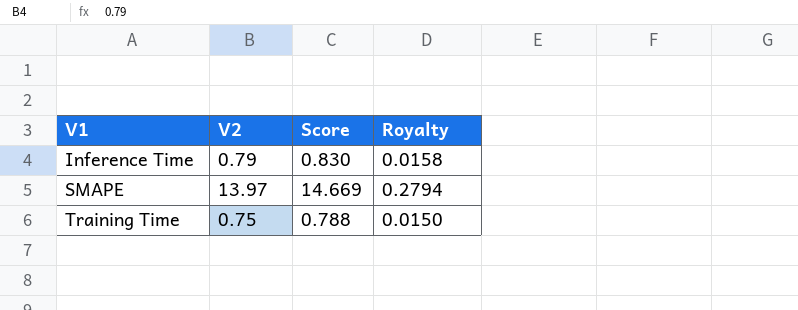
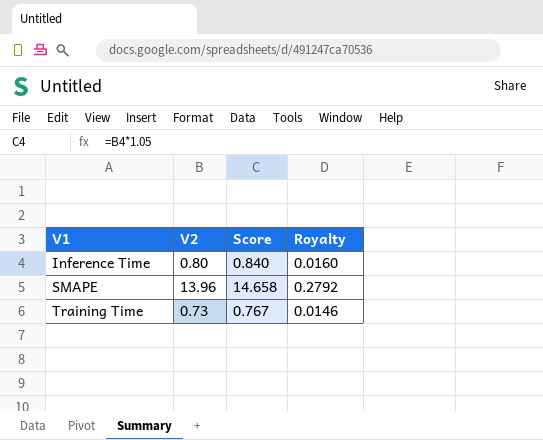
Inference Time | V2: 0.79 -> 0.80
Inference Time | Score: 0.830 -> 0.840
Inference Time | Royalty: 0.0158 -> 0.0160
SMAPE | V2: 13.97 -> 13.96
SMAPE | Score: 14.669 -> 14.658
SMAPE | Royalty: 0.2794 -> 0.2792
Training Time | V2: 0.75 -> 0.73
Training Time | Score: 0.788 -> 0.767
Training Time | Royalty: 0.0150 -> 0.0146

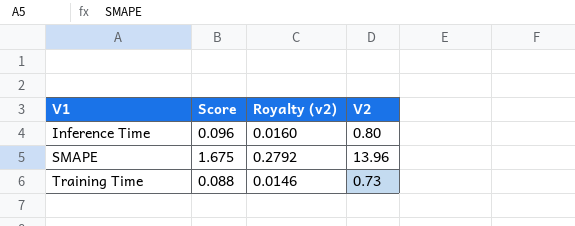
column Score | formula: [V2] * 1.05 -> [V2] * 0.12
column name: Royalty -> Royalty (v2)
column V2 | position: 2 -> 4

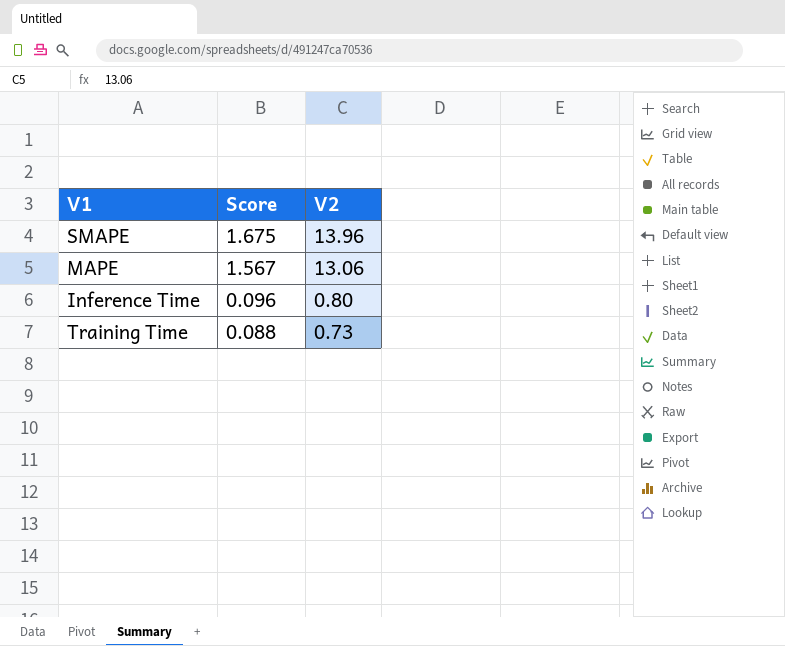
row order: V1 ascending -> Score descending
column Royalty (v2) | formula: [V2] * 0.02 -> none
row MAPE: none -> 1.567 | 13.06

